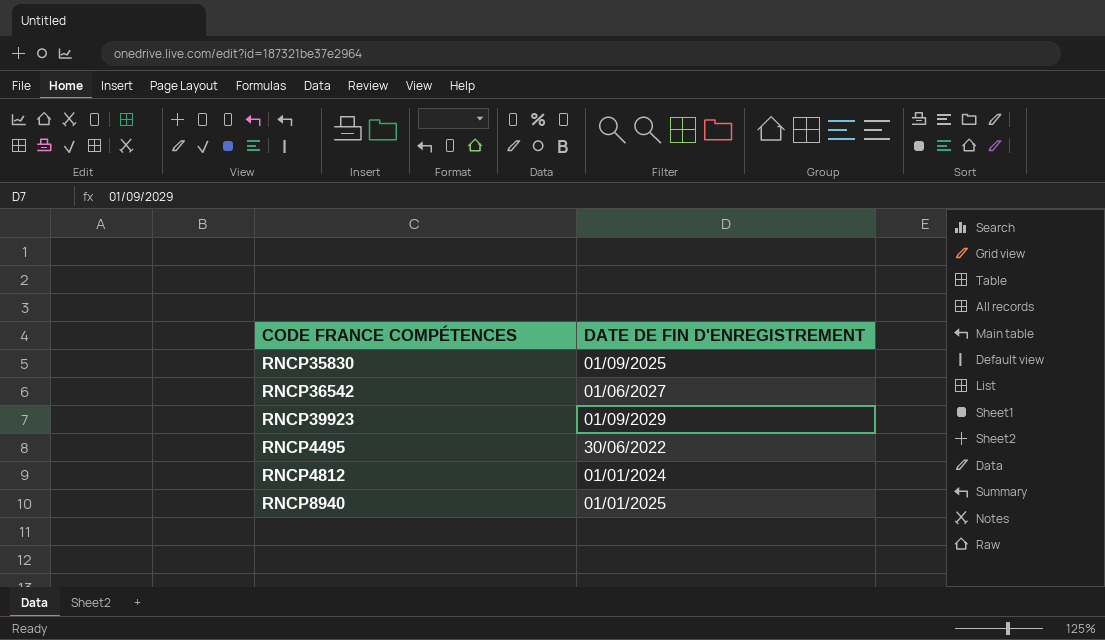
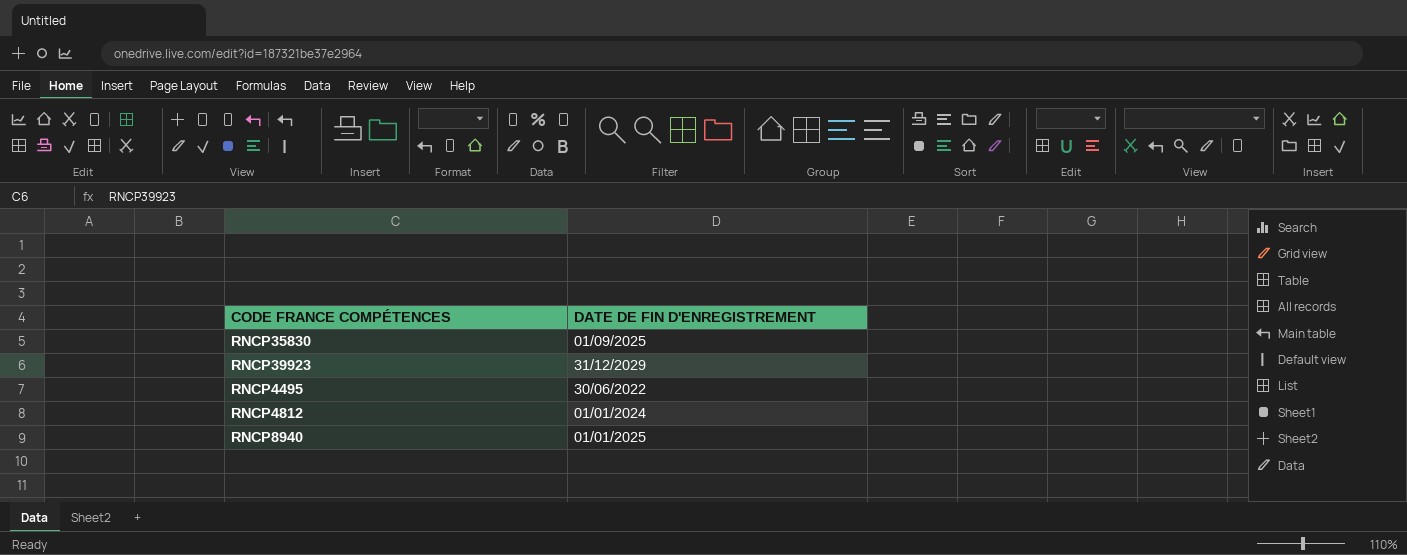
row RNCP36542: 01/06/2027 -> none
RNCP39923 | DATE DE FIN D'ENREGISTREMENT: 01/09/2029 -> 31/12/2029

